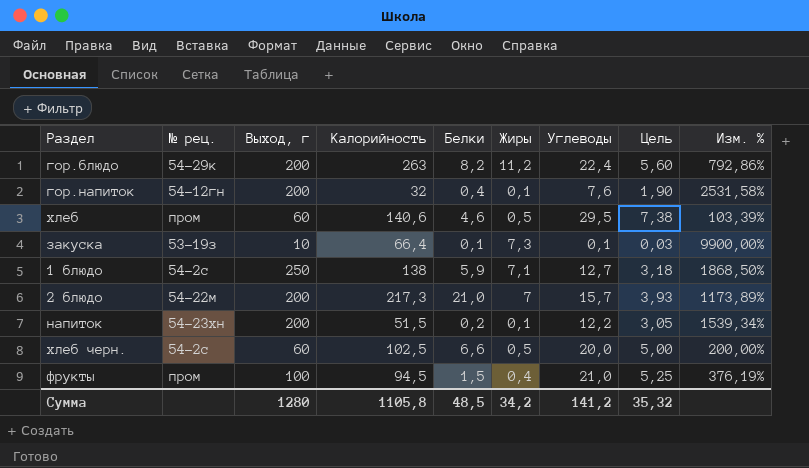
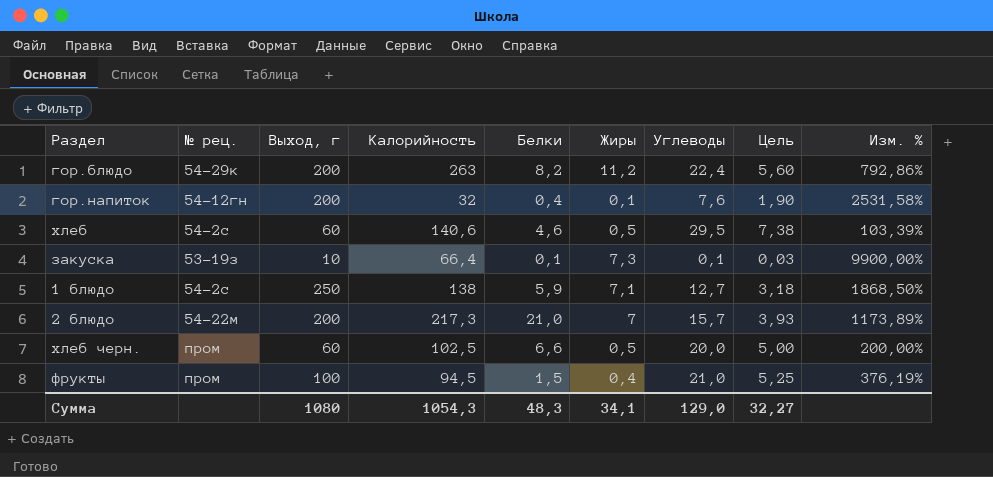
row напиток: 54-23хн | 200 | 51,5 | 0,2 | 0,1 | 12,2 | 3,05 | 1539,34% -> none
хлеб | № рец.: пром -> 54-2с
хлеб черн. | № рец.: 54-2с -> пром
Сумма | Выход, г: 1280 -> 1080
Сумма | Калорийность: 1105,8 -> 1054,3
Сумма | Белки: 48,5 -> 48,3
Сумма | Жиры: 34,2 -> 34,1
Сумма | Углеводы: 141,2 -> 129,0
Сумма | Цель: 35,32 -> 32,27

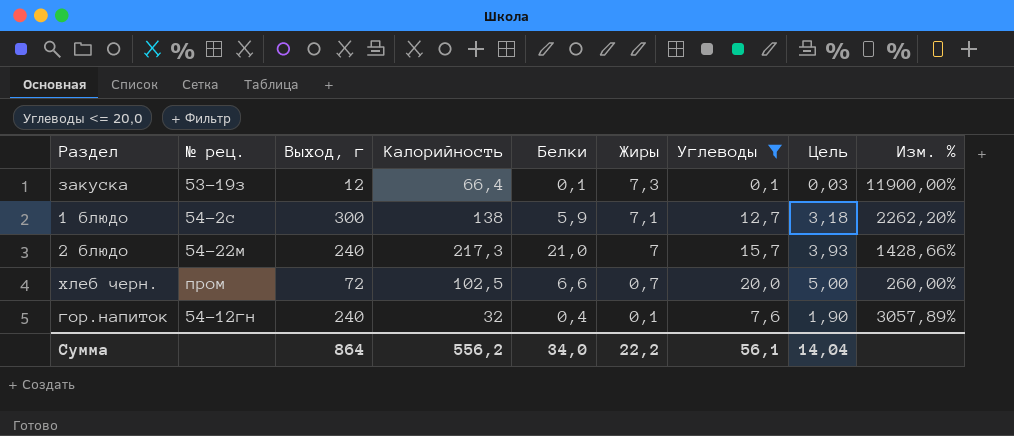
filter: none -> Углеводы <= 20,0
row order: none -> Жиры descending
закуска | Выход, г: 10 -> 12
закуска | Изм. %: 9900,00% -> 11900,00%
1 блюдо | Выход, г: 250 -> 300
1 блюдо | Изм. %: 1868,50% -> 2262,20%
2 блюдо | Выход, г: 200 -> 240
2 блюдо | Изм. %: 1173,89% -> 1428,66%
хлеб черн. | Выход, г: 60 -> 72
хлеб черн. | Жиры: 0,5 -> 0,7
хлеб черн. | Изм. %: 200,00% -> 260,00%
гор.напиток | Выход, г: 200 -> 240
гор.напиток | Изм. %: 2531,58% -> 3057,89%
Сумма | Выход, г: 1080 -> 864
Сумма | Калорийность: 1054,3 -> 556,2
Сумма | Белки: 48,3 -> 34,0
Сумма | Жиры: 34,1 -> 22,2
Сумма | Углеводы: 129,0 -> 56,1
Сумма | Цель: 32,27 -> 14,04

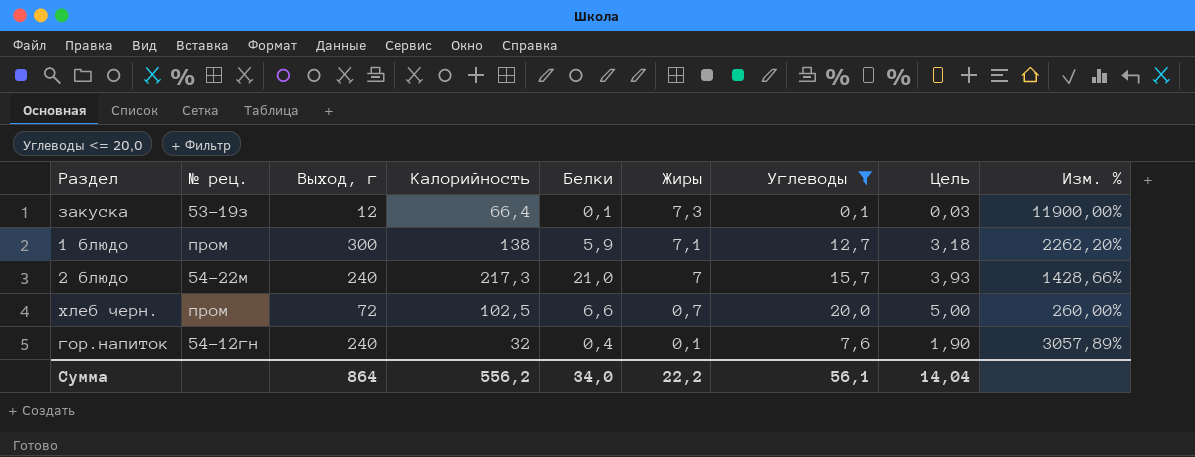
1 блюдо | № рец.: 54-2с -> пром

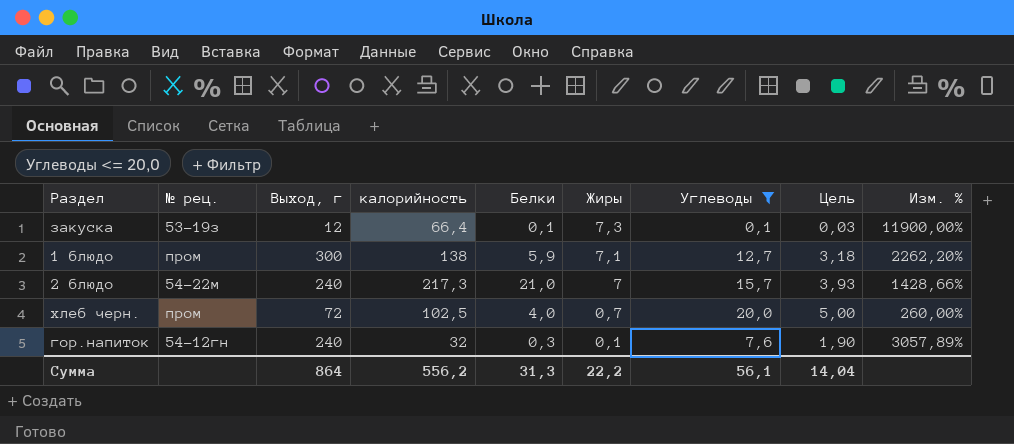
column name: Калорийность -> калорийность
хлеб черн. | Белки: 6,6 -> 4,0
гор.напиток | Белки: 0,4 -> 0,3
Сумма | Белки: 34,0 -> 31,3

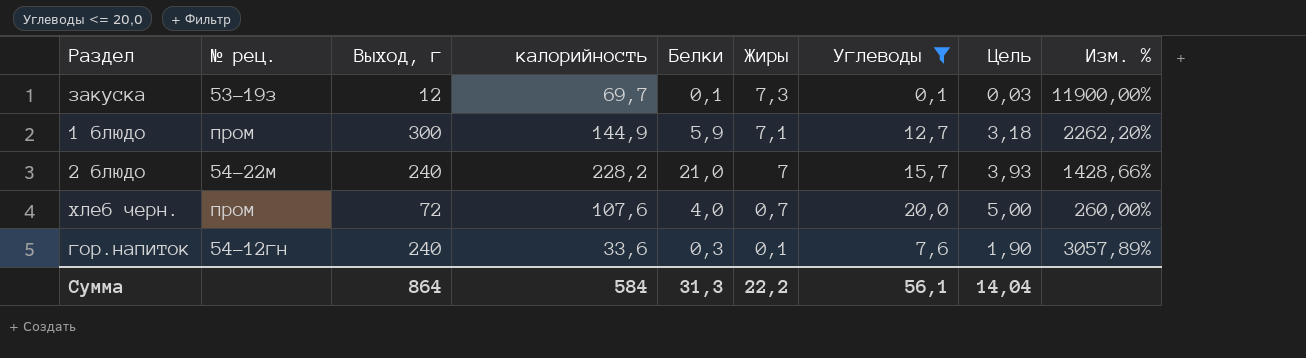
закуска | калорийность: 66,4 -> 69,7
1 блюдо | калорийность: 138 -> 144,9
2 блюдо | калорийность: 217,3 -> 228,2
хлеб черн. | калорийность: 102,5 -> 107,6
гор.напиток | калорийность: 32 -> 33,6
Сумма | калорийность: 556,2 -> 584

